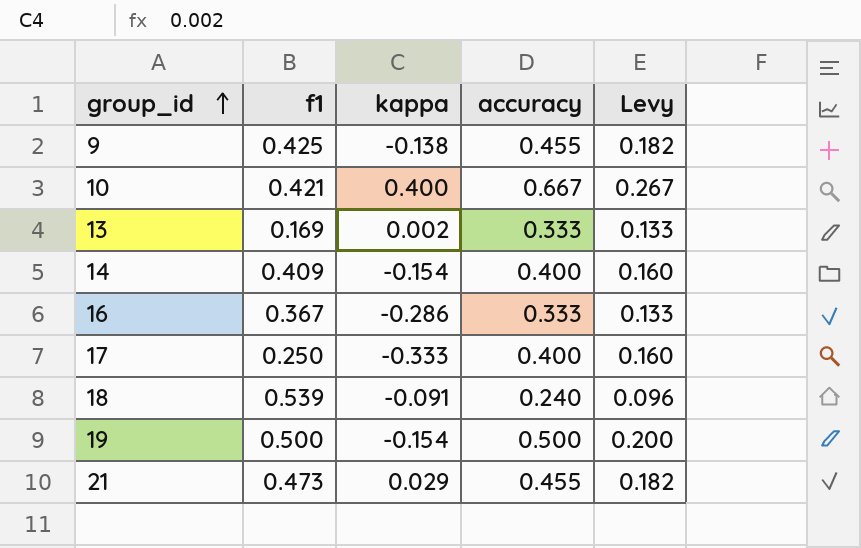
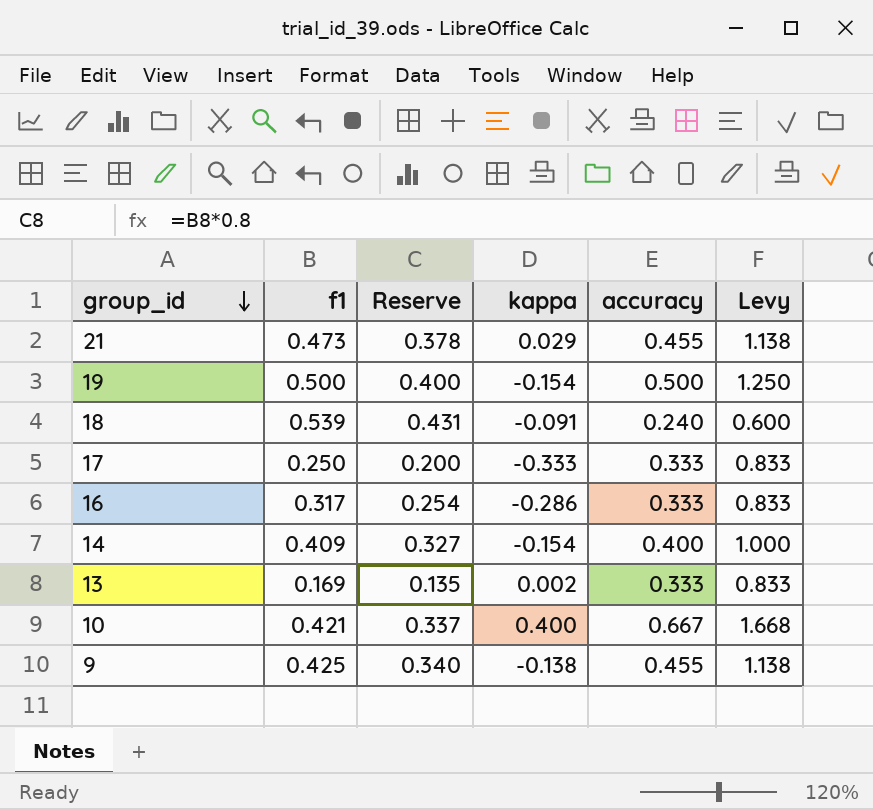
row order: group_id ascending -> group_id descending
column Reserve | formula: none -> [f1] * 0.8
column Levy | formula: [accuracy] * 0.4 -> [accuracy] * 2.5
17 | accuracy: 0.400 -> 0.333
16 | f1: 0.367 -> 0.317

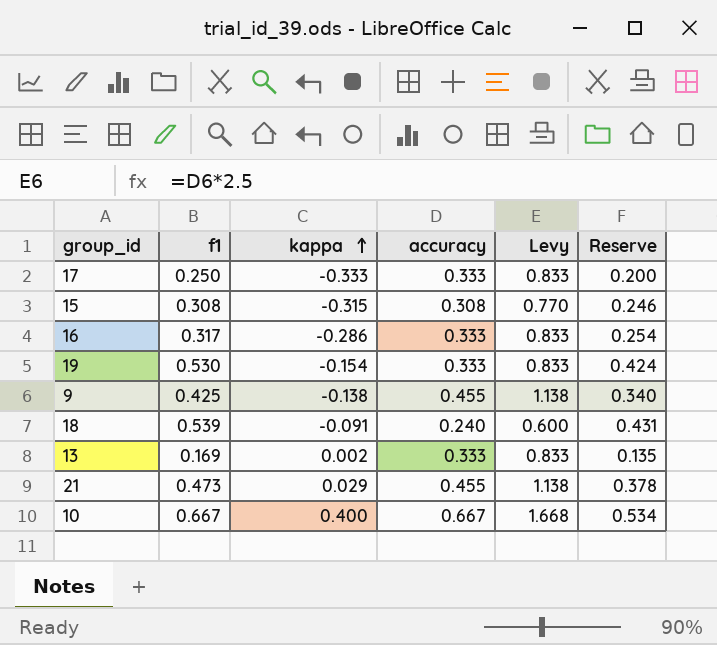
row order: group_id descending -> kappa ascending
column Reserve | position: 3 -> 6
row 14: 0.409 | 0.327 | -0.154 | 0.400 | 1.000 -> none
row 15: none -> 0.308 | -0.315 | 0.308 | 0.770 | 0.246
19 | f1: 0.500 -> 0.530
19 | accuracy: 0.500 -> 0.333
19 | Levy: 1.250 -> 0.833
19 | Reserve: 0.400 -> 0.424
10 | f1: 0.421 -> 0.667
10 | Reserve: 0.337 -> 0.534

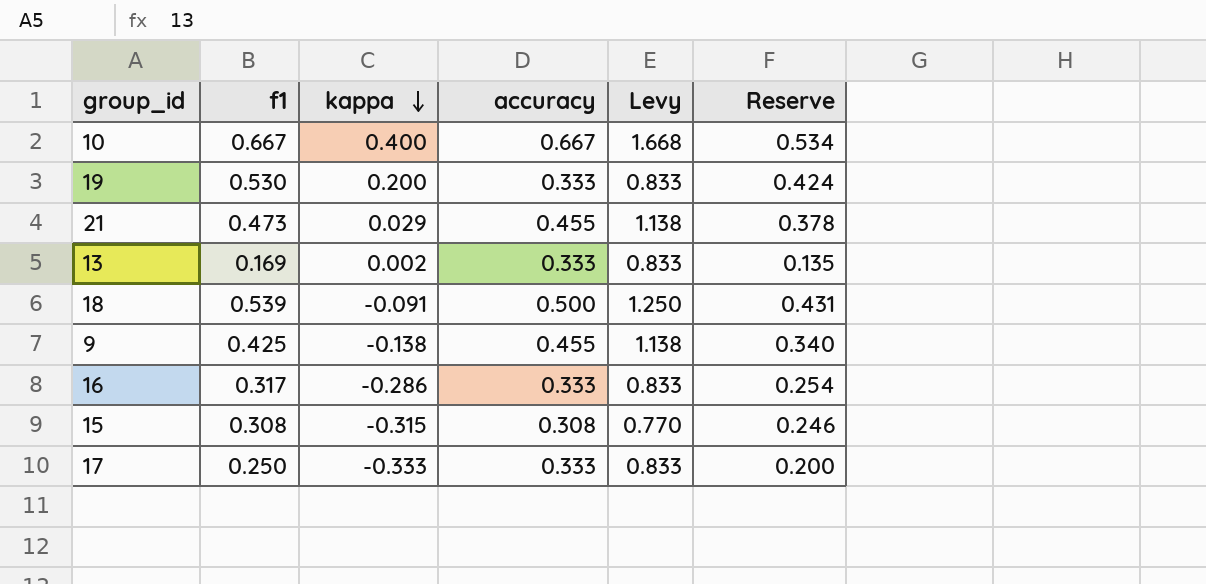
row order: kappa ascending -> kappa descending
19 | kappa: -0.154 -> 0.200
18 | accuracy: 0.240 -> 0.500
18 | Levy: 0.600 -> 1.250

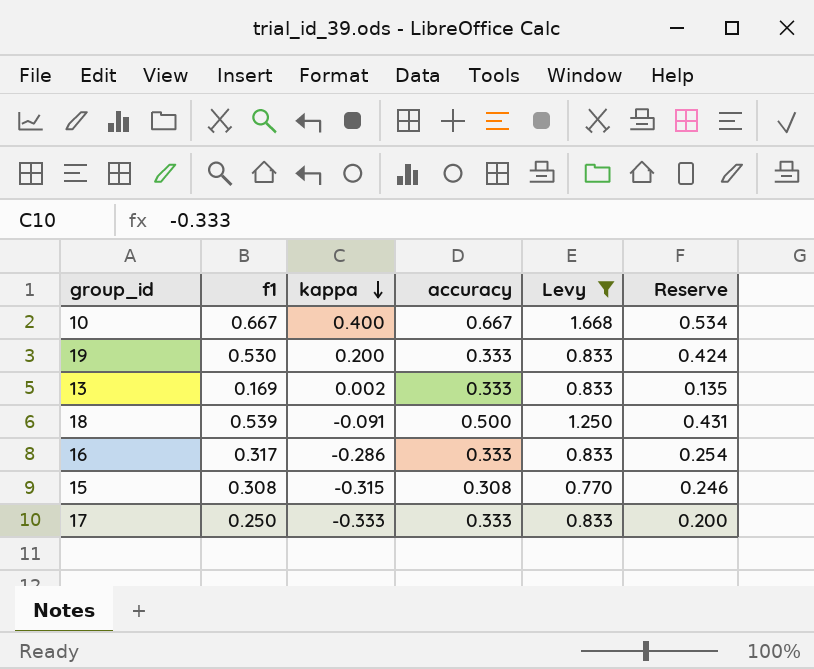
filter: none -> Levy != 1.138

